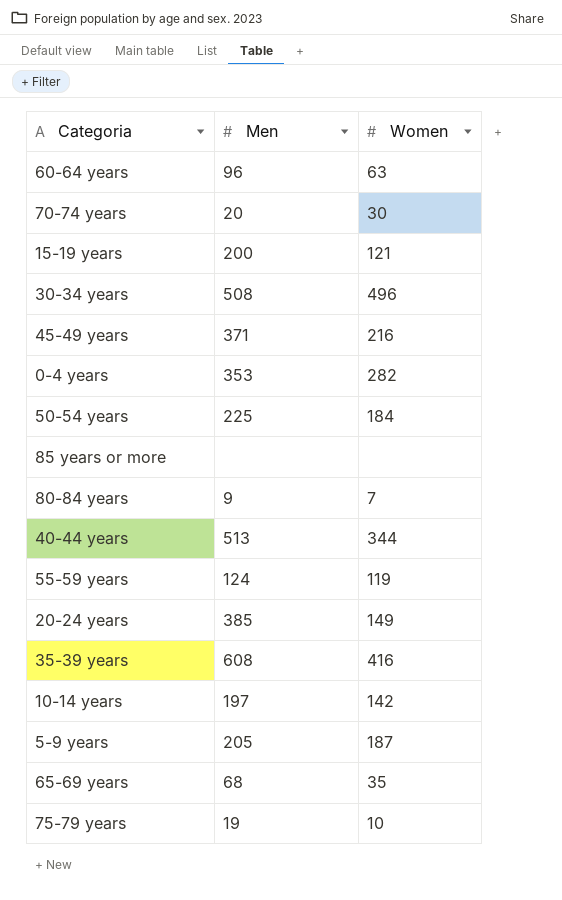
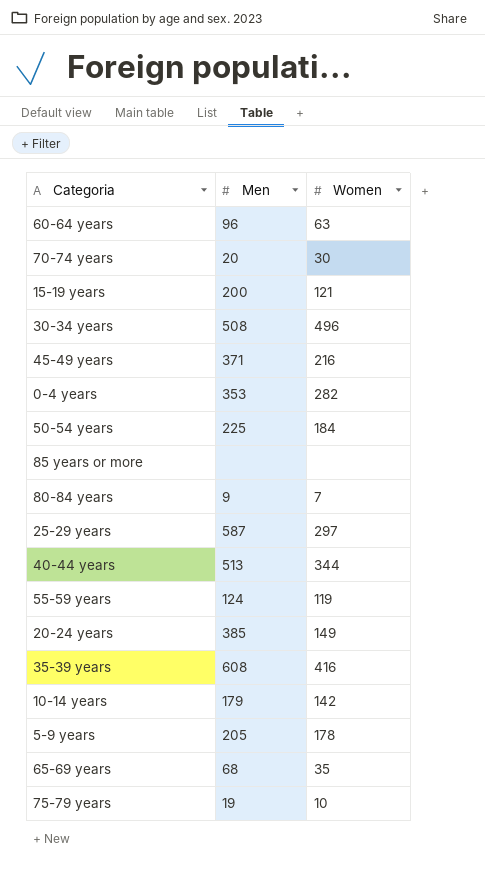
row 25-29 years: none -> 587 | 297
10-14 years | Men: 197 -> 179
5-9 years | Women: 187 -> 178

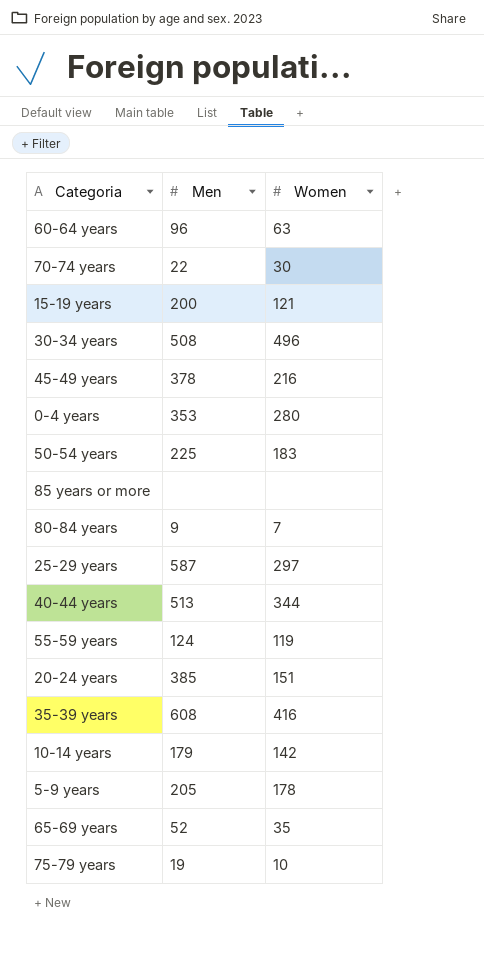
70-74 years | Men: 20 -> 22
45-49 years | Men: 371 -> 378
0-4 years | Women: 282 -> 280
50-54 years | Women: 184 -> 183
20-24 years | Women: 149 -> 151
65-69 years | Men: 68 -> 52

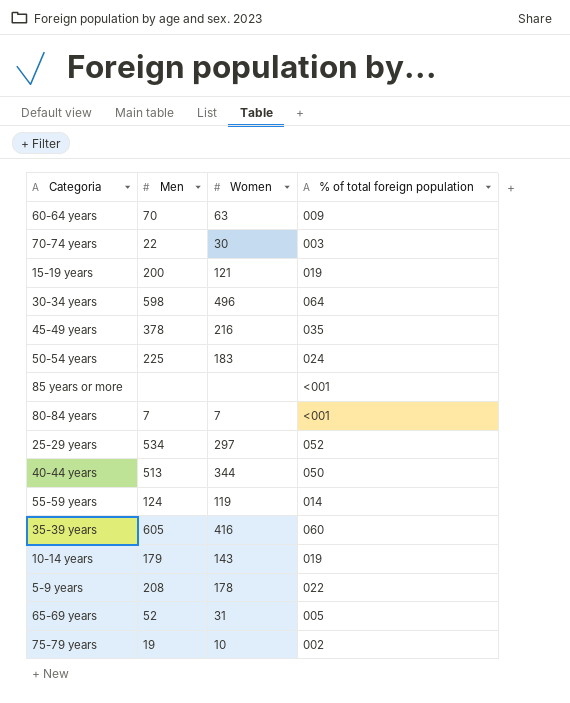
column % of total foreign population | position: none -> 4
row 0-4 years: 353 | 280 -> none
row 20-24 years: 385 | 151 -> none
60-64 years | Men: 96 -> 70
30-34 years | Men: 508 -> 598
80-84 years | Men: 9 -> 7
25-29 years | Men: 587 -> 534
35-39 years | Men: 608 -> 605
10-14 years | Women: 142 -> 143
5-9 years | Men: 205 -> 208
65-69 years | Women: 35 -> 31

